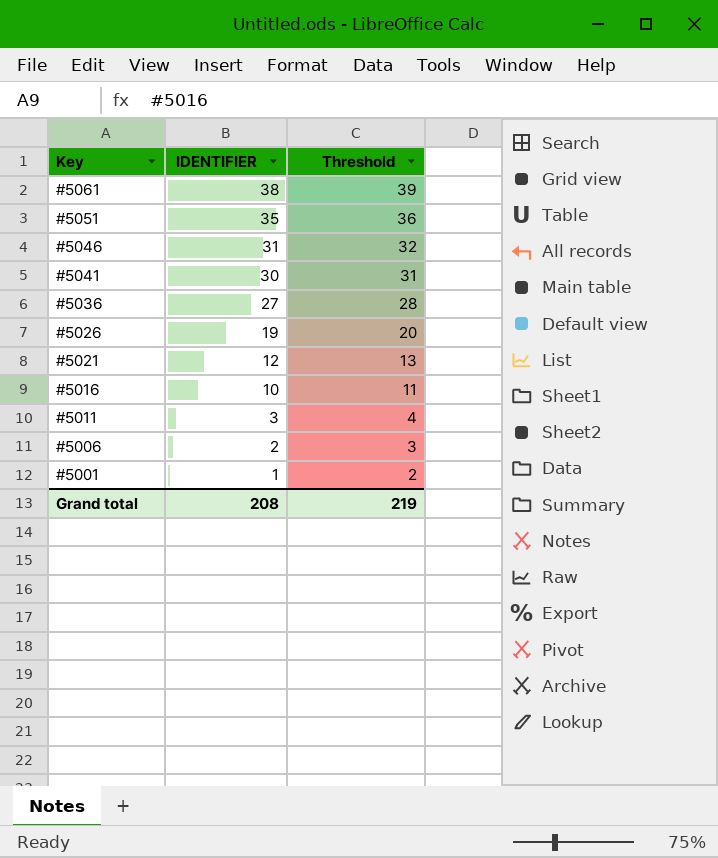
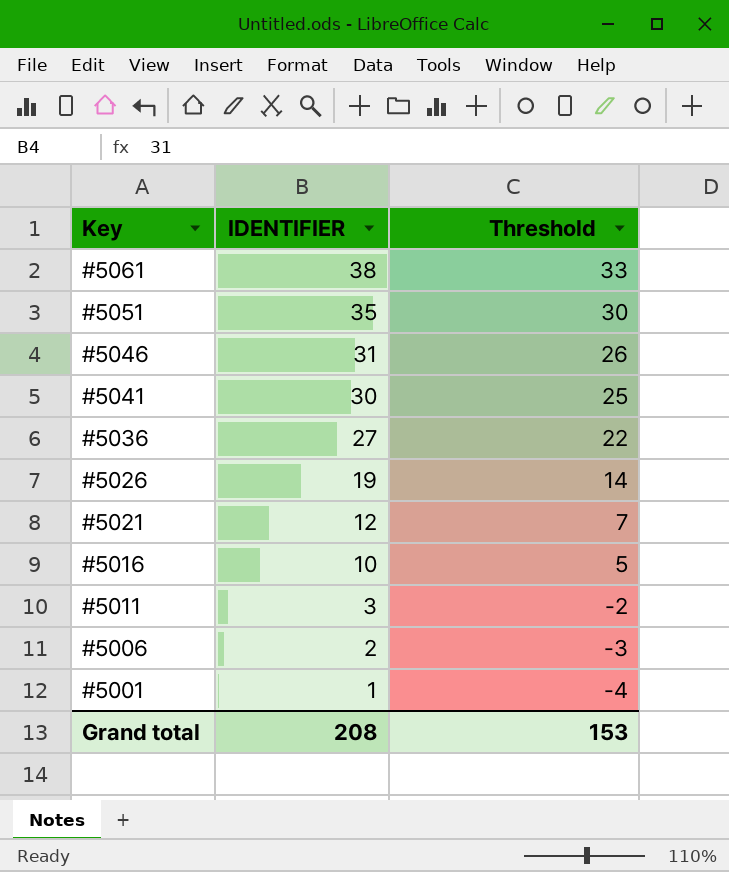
column Threshold | formula: [IDENTIFIER] + 1 -> [IDENTIFIER] - 5
Grand total | Threshold: 219 -> 153

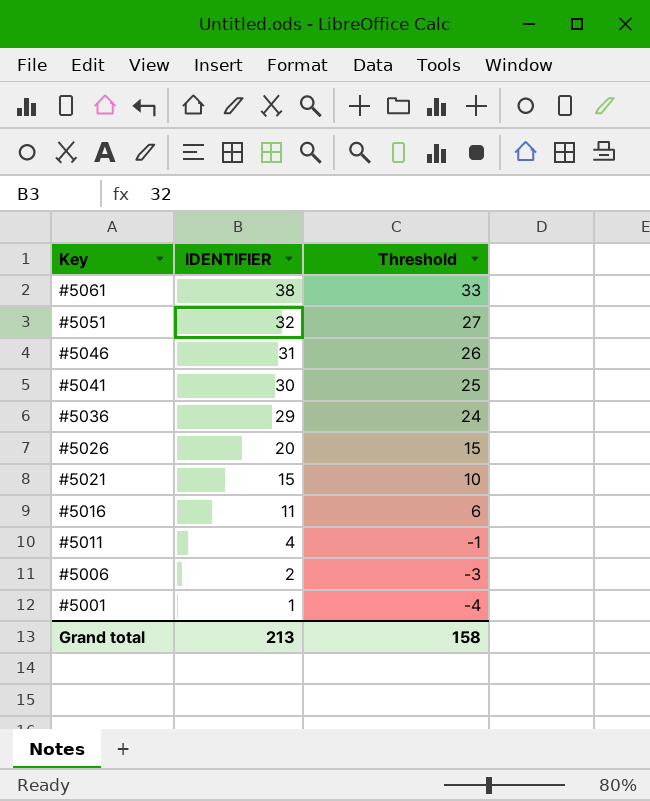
#5051 | IDENTIFIER: 35 -> 32
#5051 | Threshold: 30 -> 27
#5036 | IDENTIFIER: 27 -> 29
#5036 | Threshold: 22 -> 24
#5026 | IDENTIFIER: 19 -> 20
#5026 | Threshold: 14 -> 15
#5021 | IDENTIFIER: 12 -> 15
#5021 | Threshold: 7 -> 10
#5016 | IDENTIFIER: 10 -> 11
#5016 | Threshold: 5 -> 6
#5011 | IDENTIFIER: 3 -> 4
#5011 | Threshold: -2 -> -1
Grand total | IDENTIFIER: 208 -> 213
Grand total | Threshold: 153 -> 158

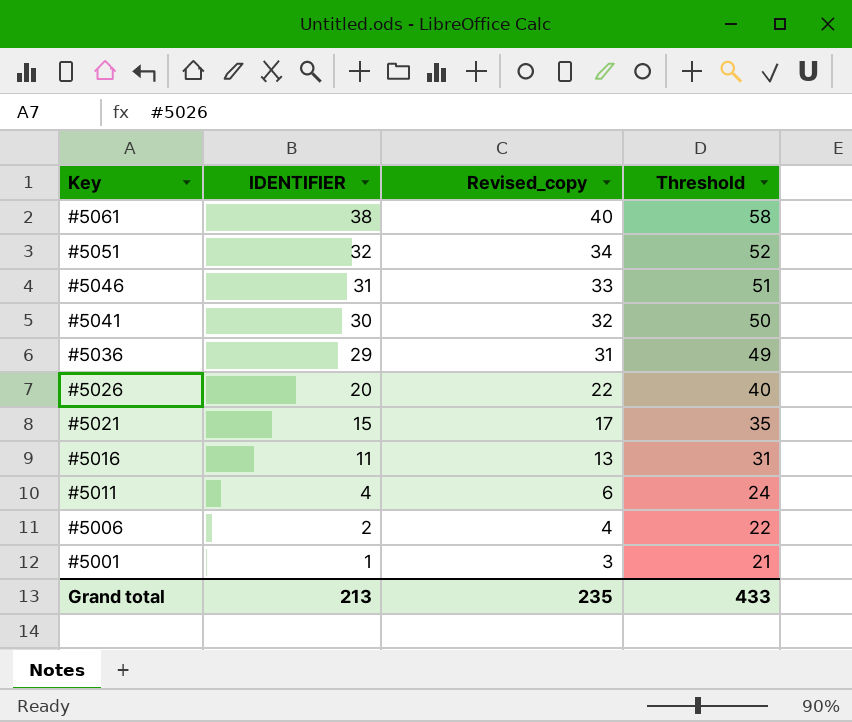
column Revised_copy | formula: none -> [IDENTIFIER] + 2
column Threshold | formula: [IDENTIFIER] - 5 -> [IDENTIFIER] + 20
Grand total | Threshold: 158 -> 433

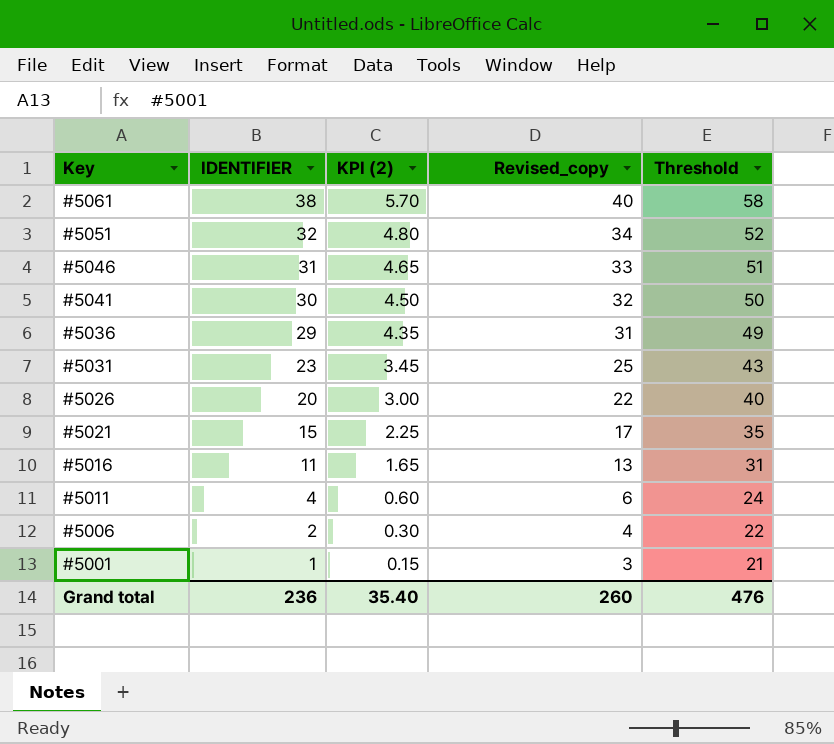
column KPI (2) | formula: none -> [IDENTIFIER] * 0.15
row #5031: none -> 23 | 3.45 | 25 | 43
Grand total | IDENTIFIER: 213 -> 236
Grand total | Revised_copy: 235 -> 260
Grand total | Threshold: 433 -> 476

